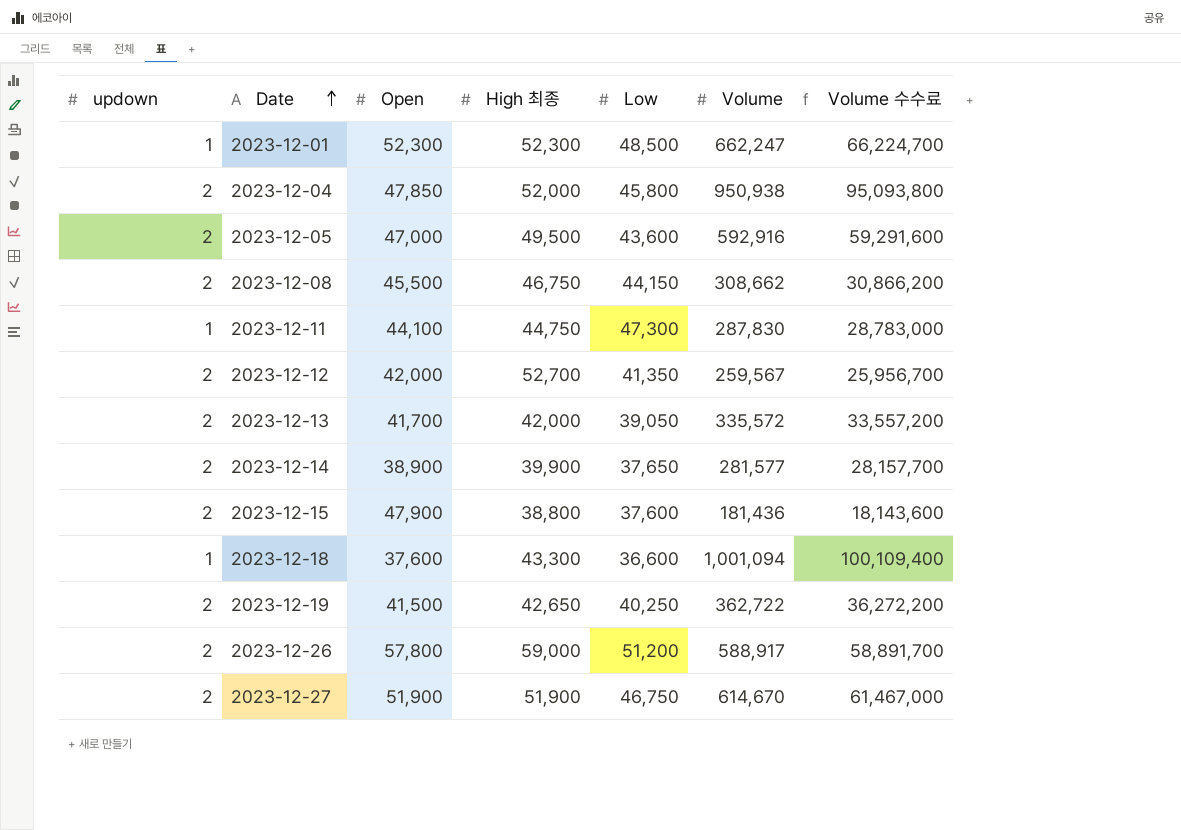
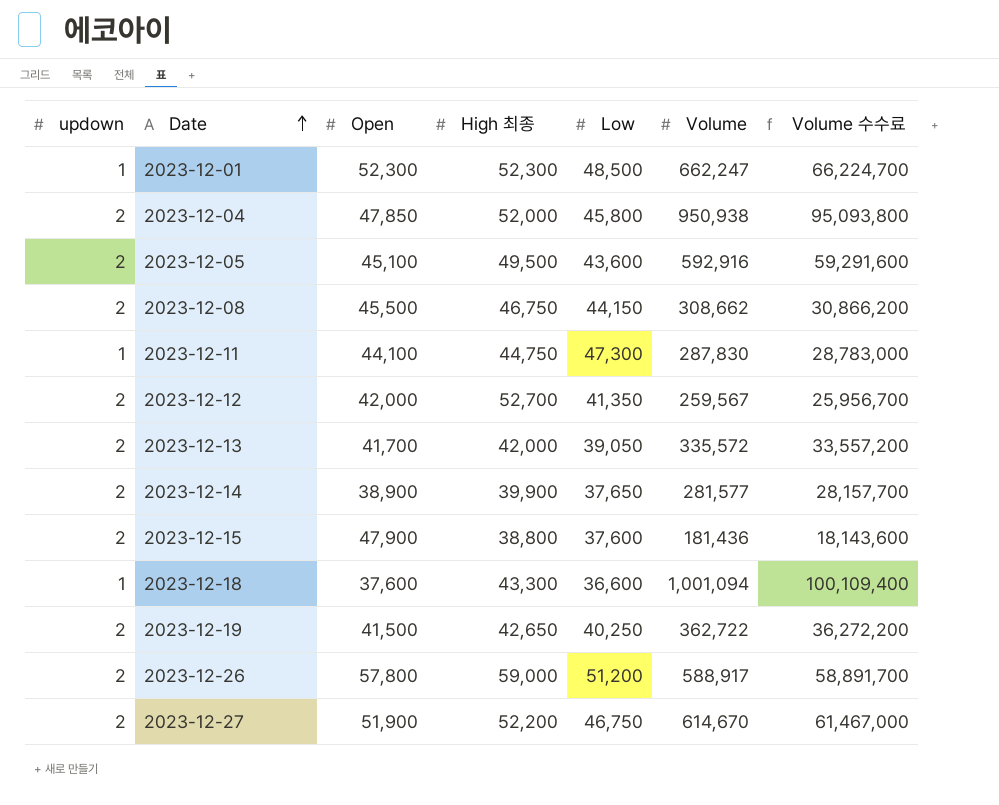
2023-12-05 | Open: 47,000 -> 45,100
2023-12-27 | High 최종: 51,900 -> 52,200

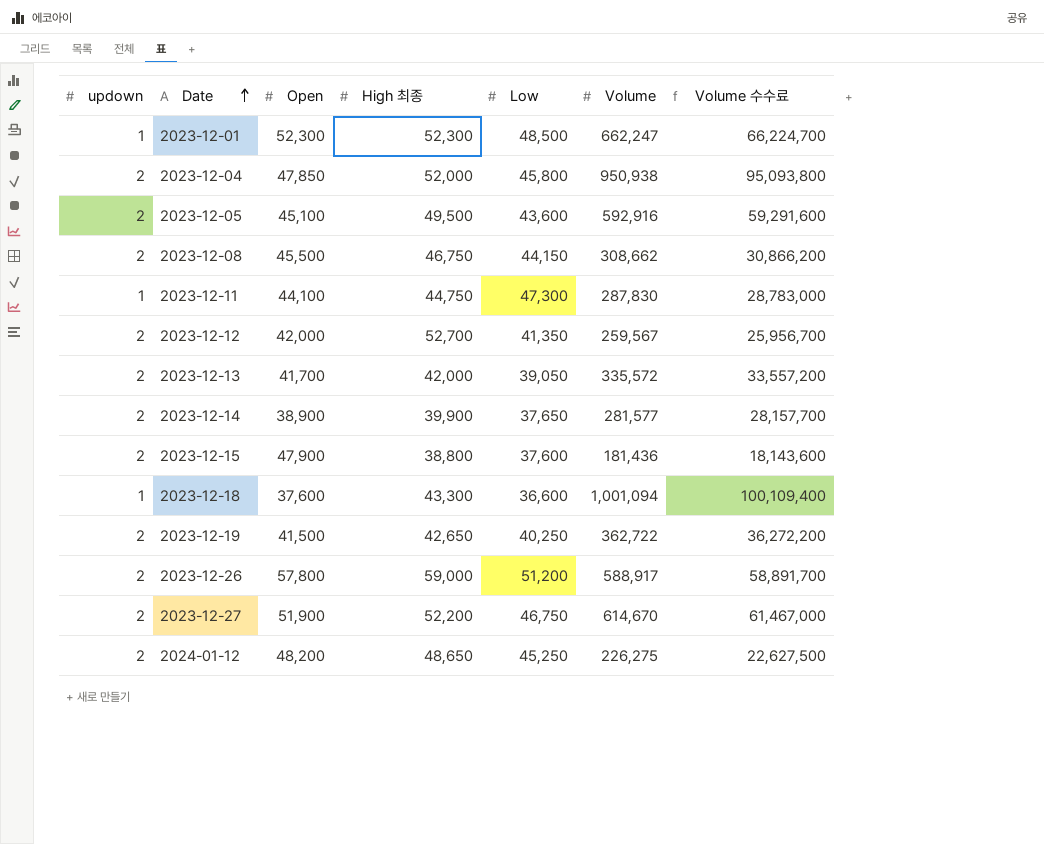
row 2024-01-12: none -> 2 | 48,200 | 48,650 | 45,250 | 226,275 | 22,627,500

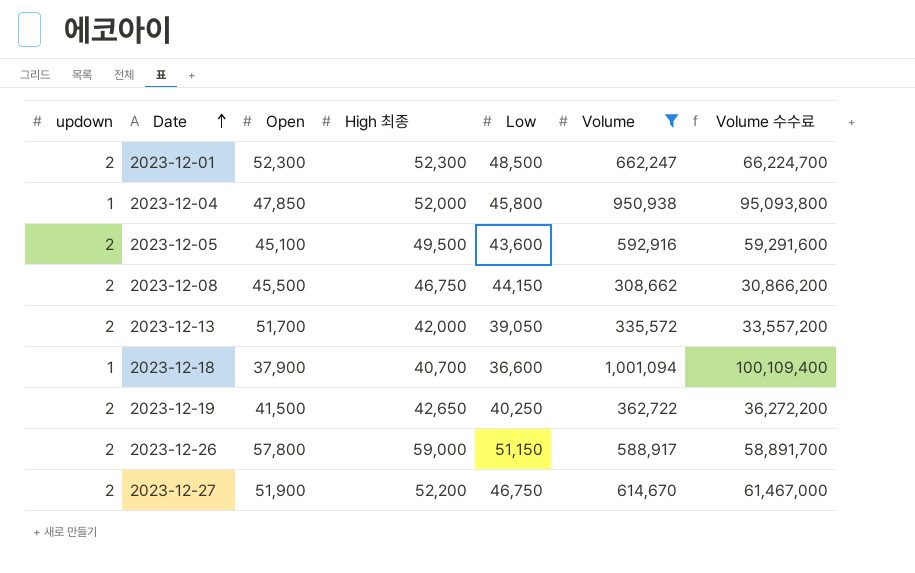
filter: none -> Volume >= 308,662
2023-12-01 | updown: 1 -> 2
2023-12-04 | updown: 2 -> 1
2023-12-13 | Open: 41,700 -> 51,700
2023-12-18 | Open: 37,600 -> 37,900
2023-12-18 | High 최종: 43,300 -> 40,700
2023-12-26 | Low: 51,200 -> 51,150

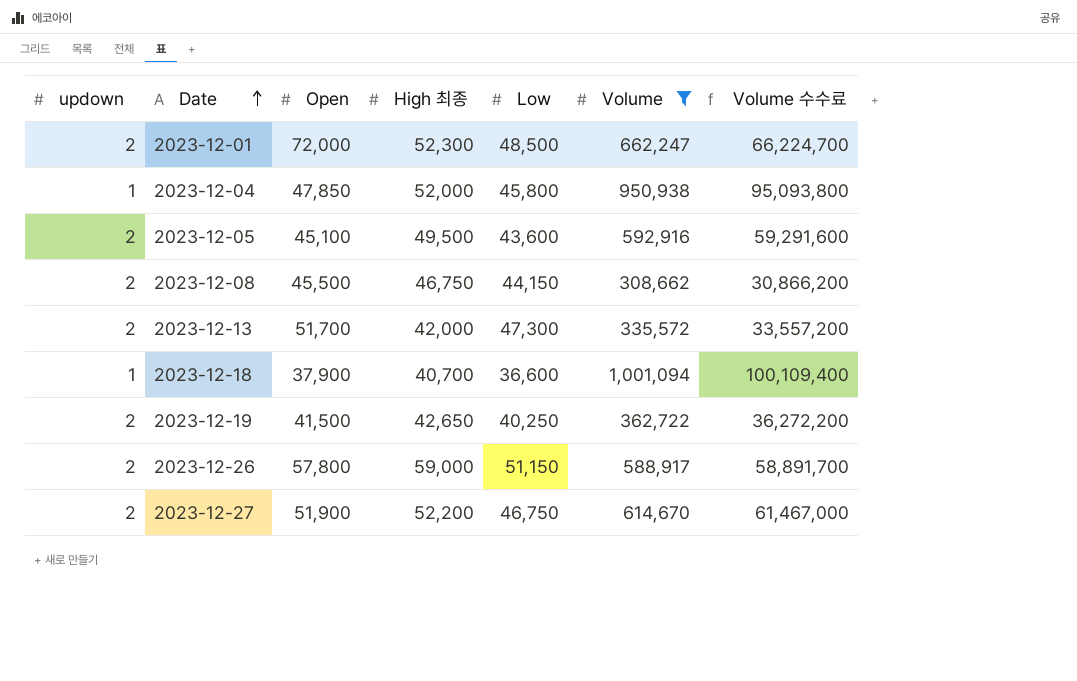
2023-12-01 | Open: 52,300 -> 72,000
2023-12-13 | Low: 39,050 -> 47,300

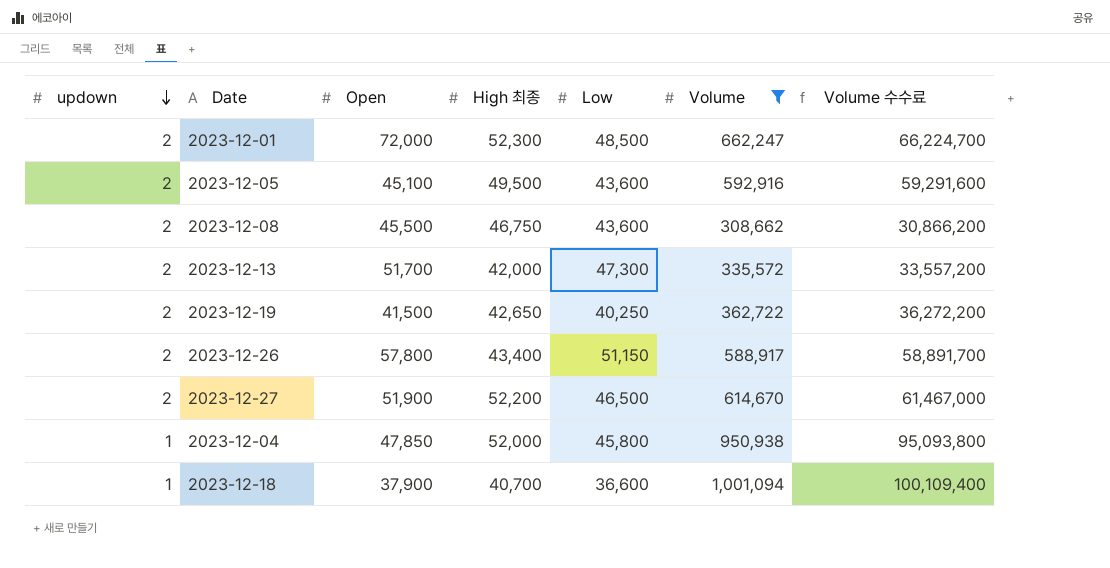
row order: Date ascending -> updown descending
2023-12-08 | Low: 44,150 -> 43,600
2023-12-26 | High 최종: 59,000 -> 43,400
2023-12-27 | Low: 46,750 -> 46,500

